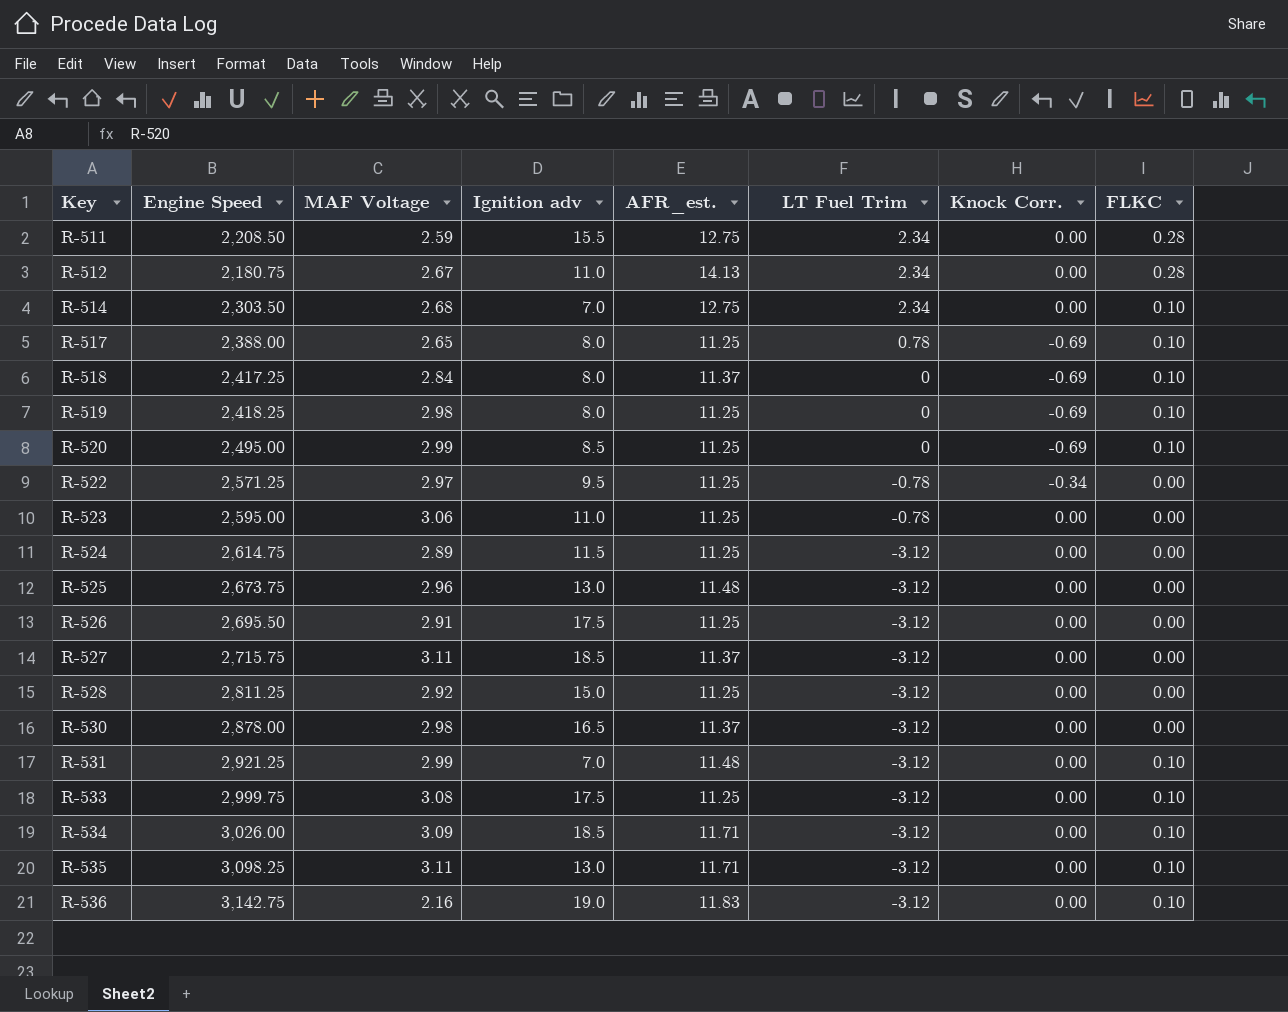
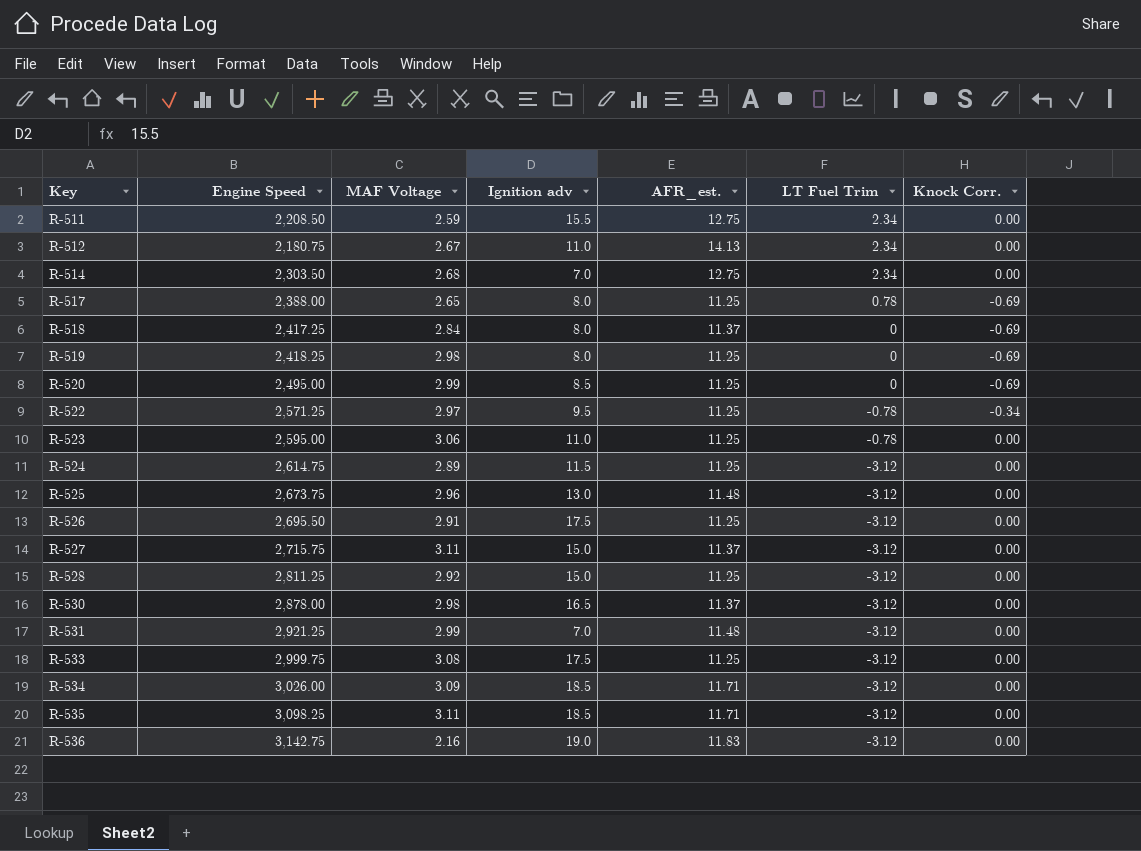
column FLKC | position: 8 -> none
R-527 | Ignition adv: 18.5 -> 15.0
R-535 | Ignition adv: 13.0 -> 18.5

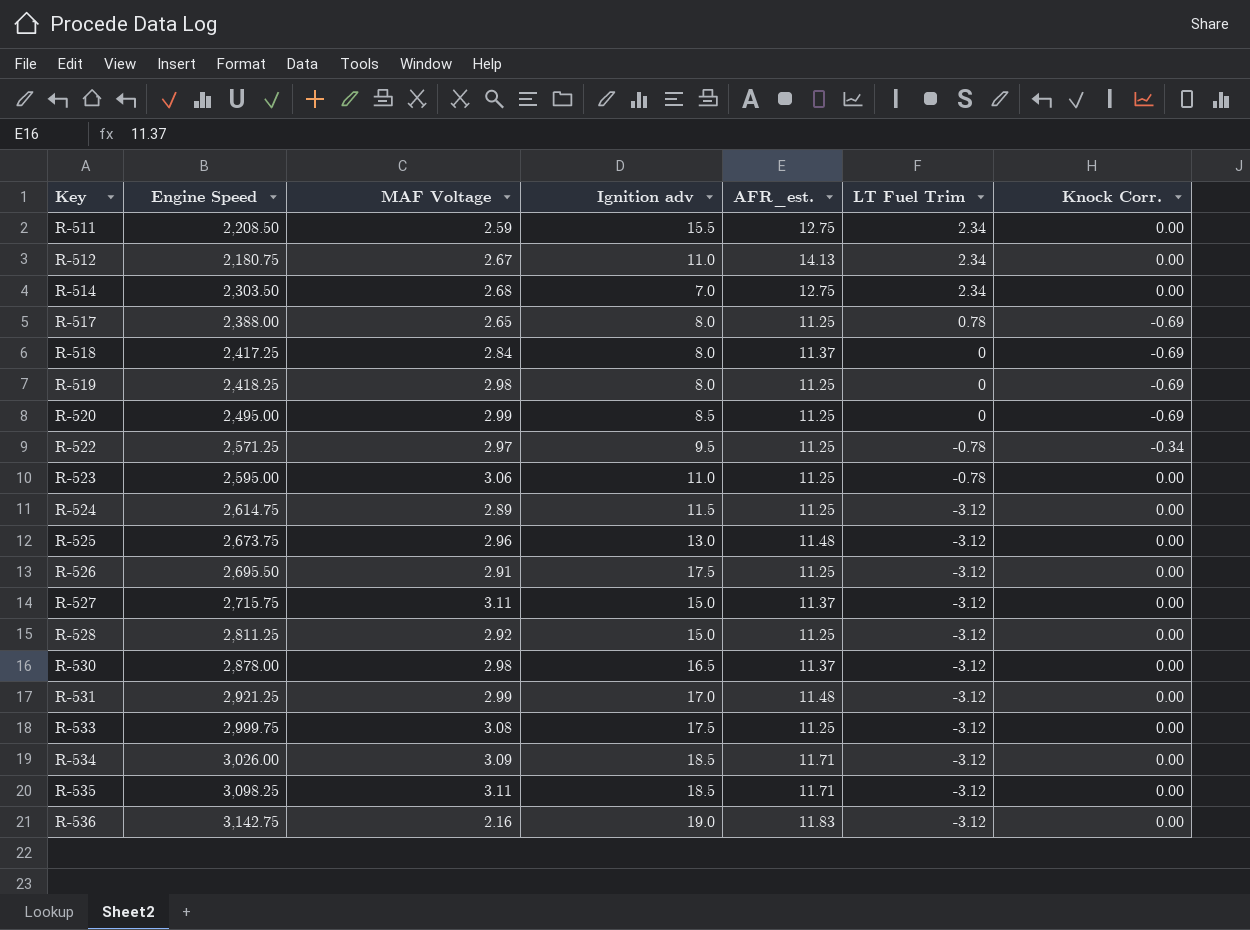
R-531 | Ignition adv: 7.0 -> 17.0

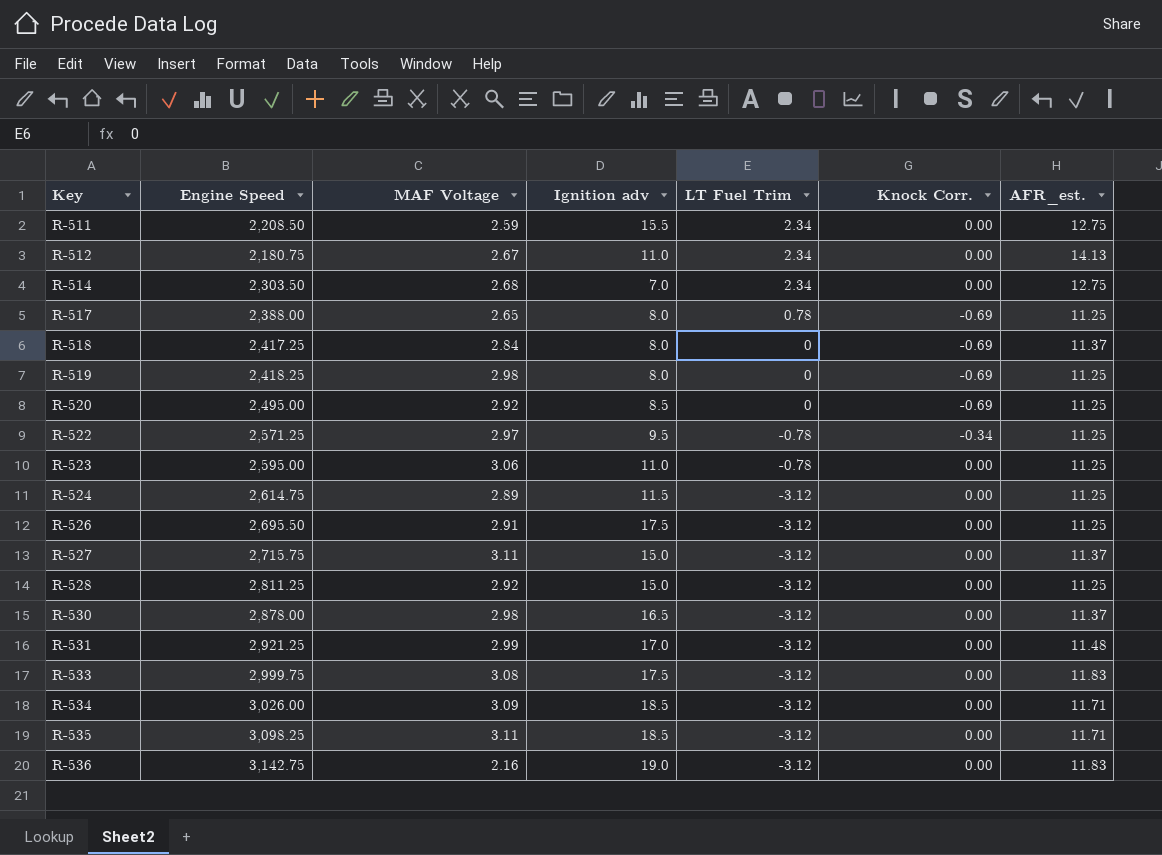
column AFR_est. | position: 5 -> 7
row R-525: 2,673.75 | 2.96 | 13.0 | 11.48 | -3.12 | 0.00 -> none
R-520 | MAF Voltage: 2.99 -> 2.92
R-533 | AFR_est.: 11.25 -> 11.83

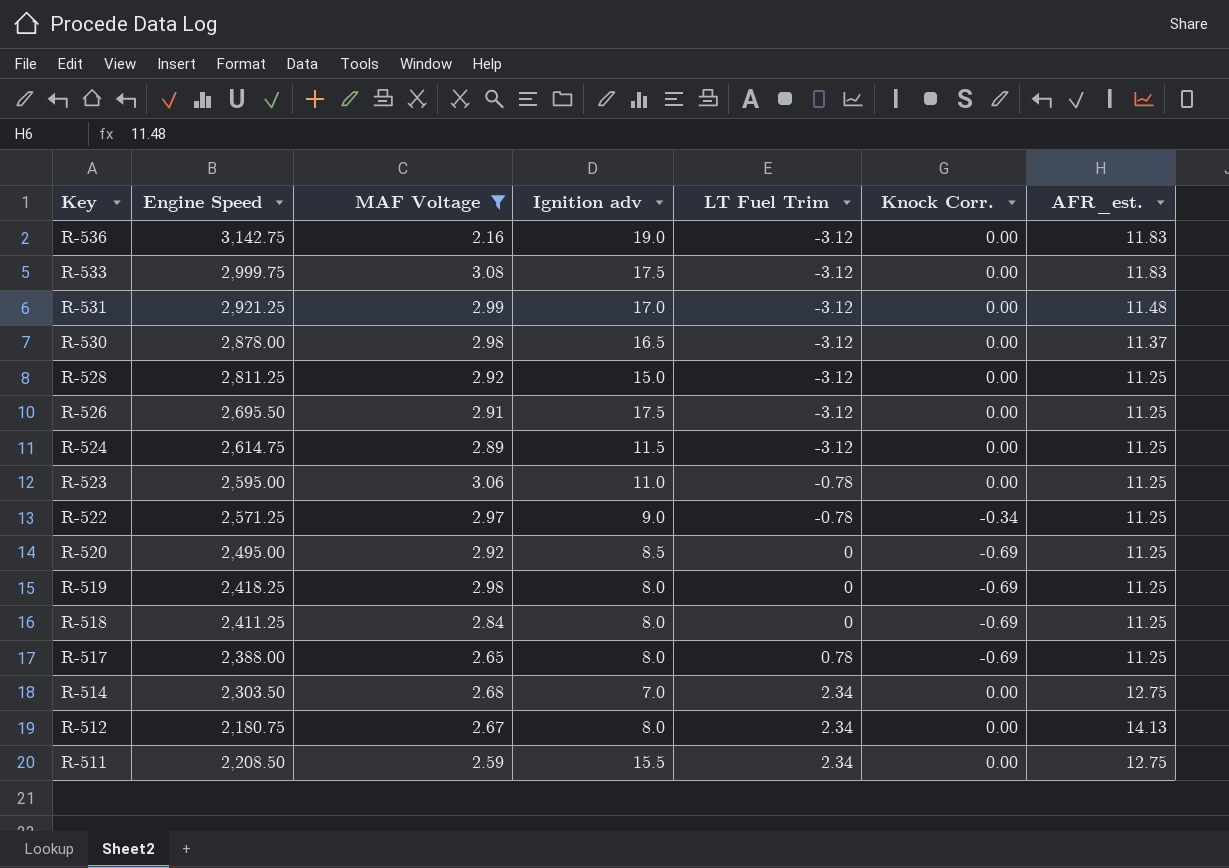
filter: none -> MAF Voltage <= 3.08
row order: Key ascending -> Key descending
R-522 | Ignition adv: 9.5 -> 9.0
R-518 | Engine Speed: 2,417.25 -> 2,411.25
R-518 | AFR_est.: 11.37 -> 11.25
R-512 | Ignition adv: 11.0 -> 8.0

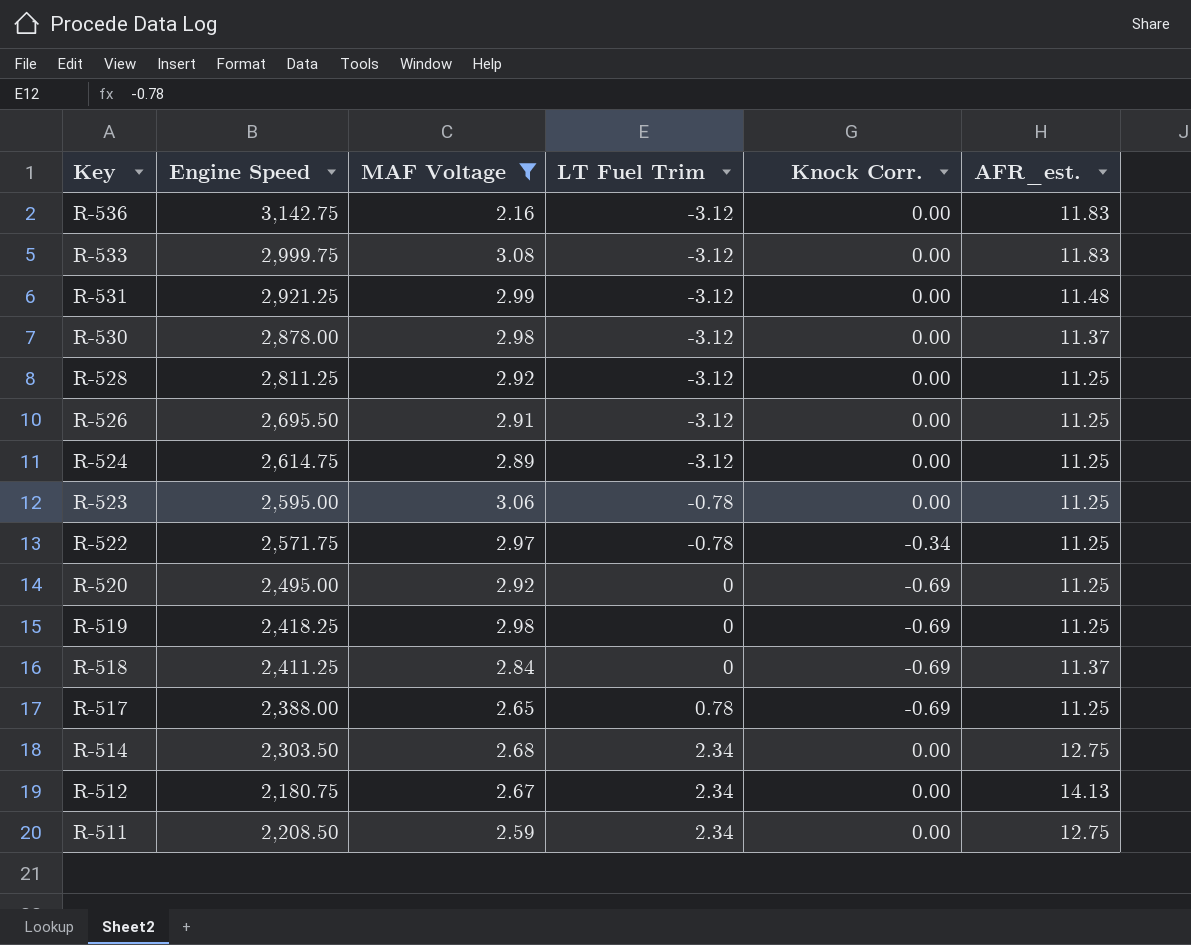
column Ignition adv | position: 4 -> none
R-522 | Engine Speed: 2,571.25 -> 2,571.75
R-518 | AFR_est.: 11.25 -> 11.37

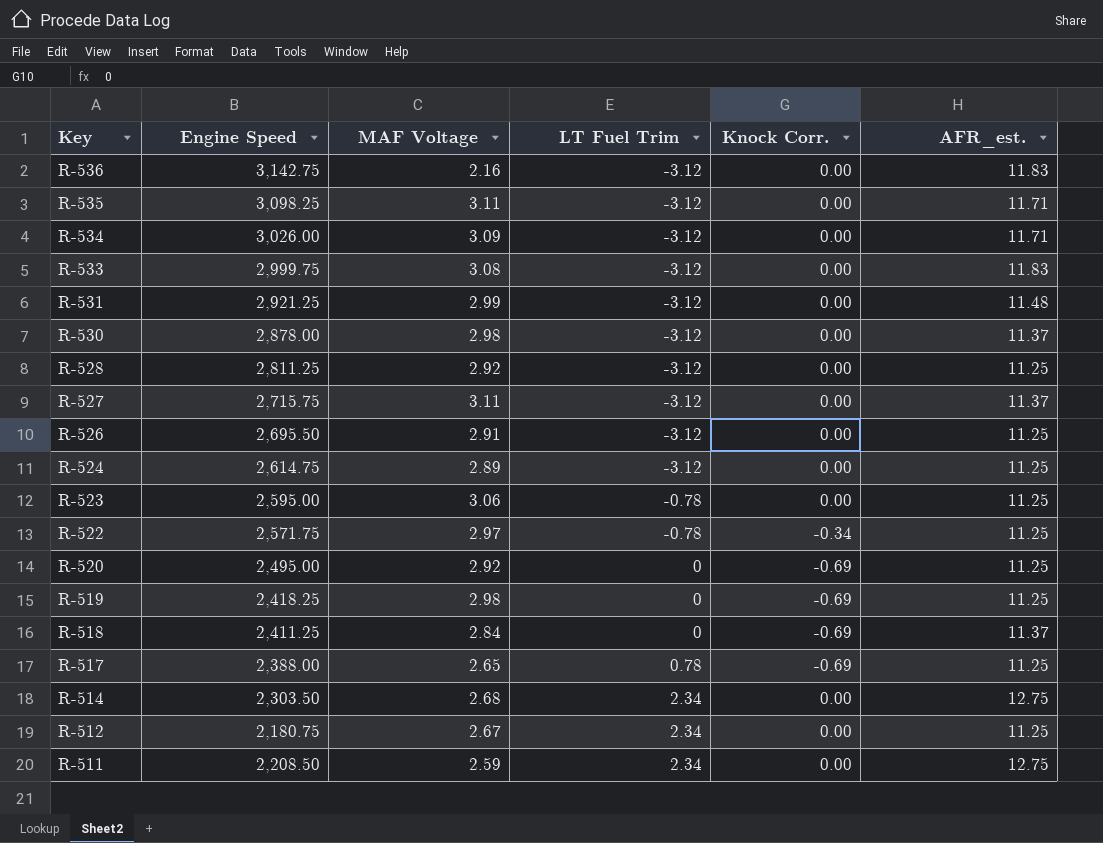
filter: MAF Voltage <= 3.08 -> none
R-512 | AFR_est.: 14.13 -> 11.25

